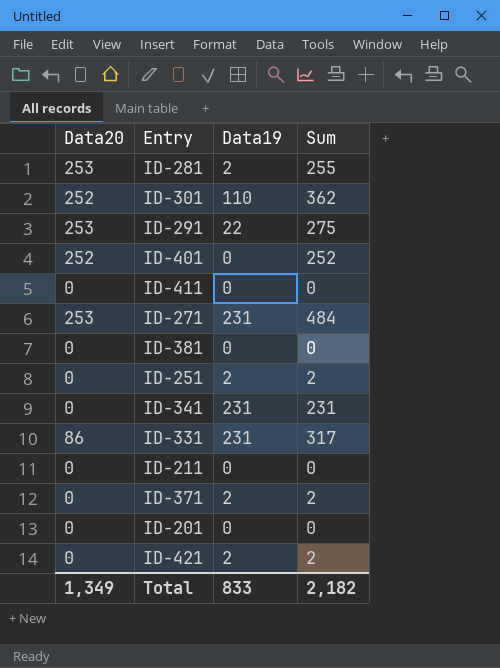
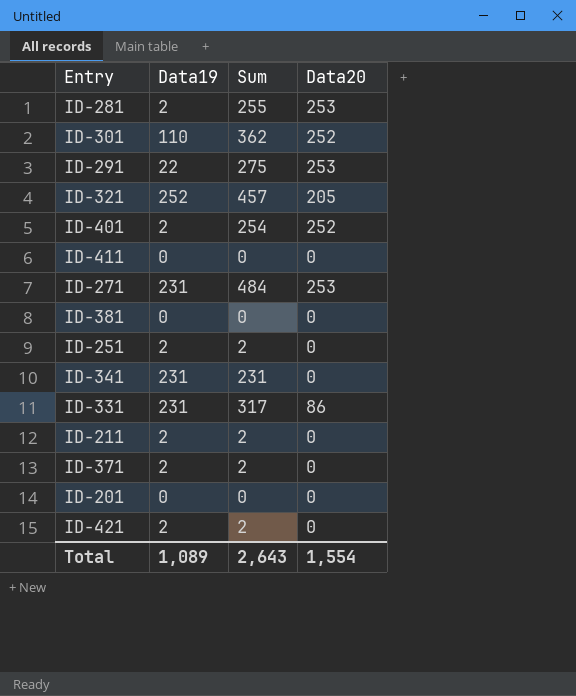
column Data20 | position: 1 -> 4
row ID-321: none -> 252 | 457 | 205
ID-401 | Data19: 0 -> 2
ID-401 | Sum: 252 -> 254
ID-211 | Data19: 0 -> 2
ID-211 | Sum: 0 -> 2
Total | Data19: 833 -> 1,089
Total | Sum: 2,182 -> 2,643
Total | Data20: 1,349 -> 1,554

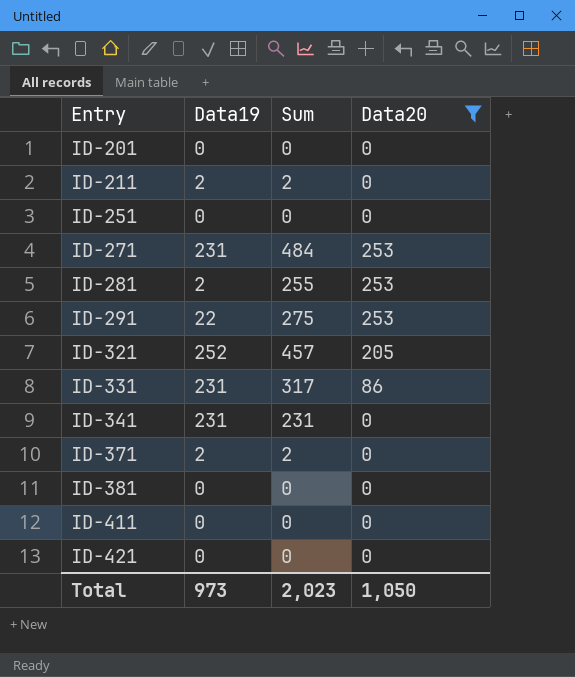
filter: none -> Data20 != 252
row order: none -> Entry ascending
ID-251 | Data19: 2 -> 0
ID-251 | Sum: 2 -> 0
ID-421 | Data19: 2 -> 0
ID-421 | Sum: 2 -> 0
Total | Data19: 1,089 -> 973
Total | Sum: 2,643 -> 2,023
Total | Data20: 1,554 -> 1,050

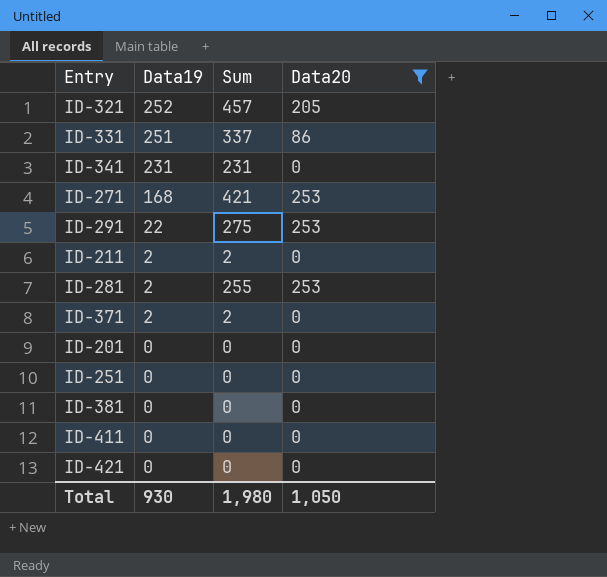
row order: Entry ascending -> Data19 descending
ID-331 | Data19: 231 -> 251
ID-331 | Sum: 317 -> 337
ID-271 | Data19: 231 -> 168
ID-271 | Sum: 484 -> 421
Total | Data19: 973 -> 930
Total | Sum: 2,023 -> 1,980

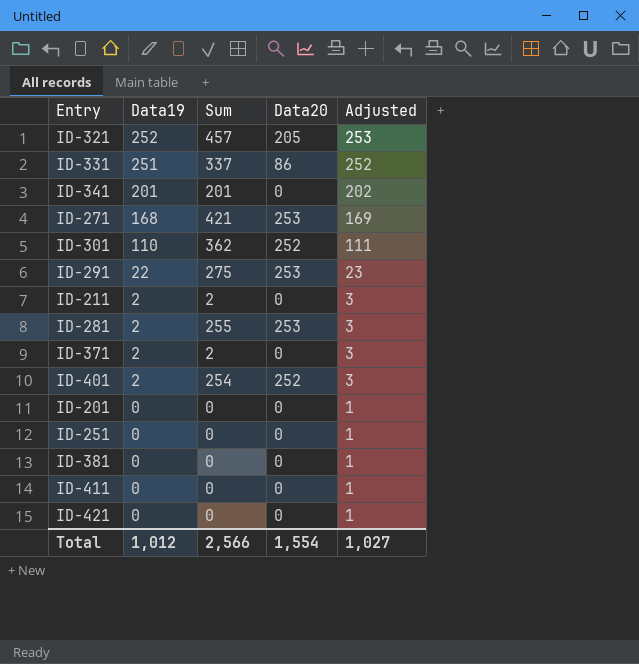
filter: Data20 != 252 -> none
column Adjusted | formula: none -> [Data19] + 1
ID-341 | Data19: 231 -> 201
ID-341 | Sum: 231 -> 201
Total | Data19: 930 -> 1,012
Total | Sum: 1,980 -> 2,566
Total | Data20: 1,050 -> 1,554

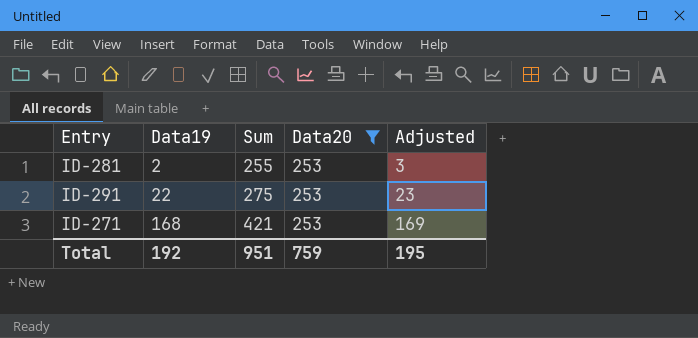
filter: none -> Data20 = 253
row order: Data19 descending -> Data19 ascending
Total | Data19: 1,012 -> 192
Total | Sum: 2,566 -> 951
Total | Data20: 1,554 -> 759
Total | Adjusted: 1,027 -> 195

